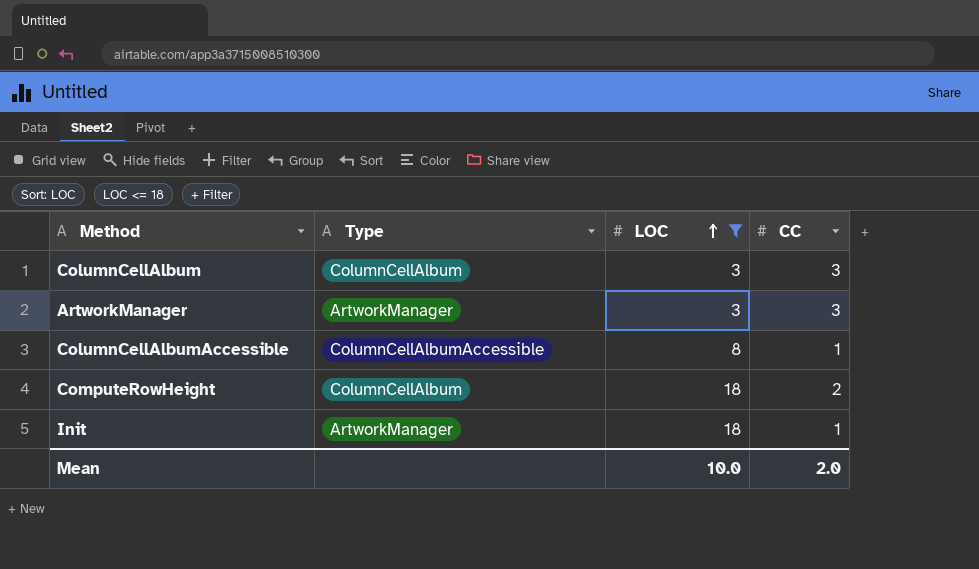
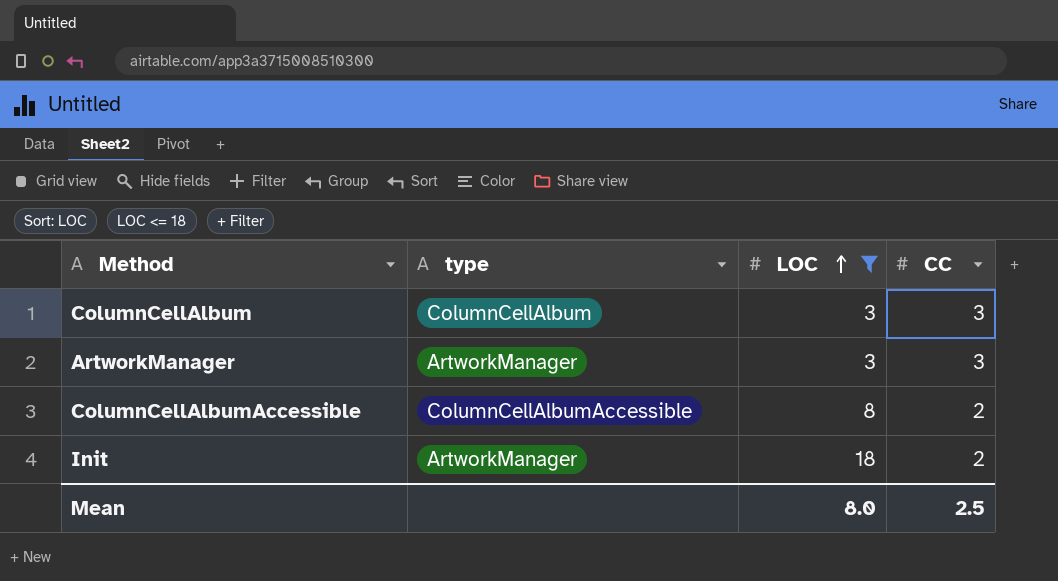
column name: Type -> type
row ComputeRowHeight: ColumnCellAlbum | 18 | 2 -> none
ColumnCellAlbumAccessible | CC: 1 -> 2
Init | CC: 1 -> 2
Mean | LOC: 10.0 -> 8.0
Mean | CC: 2.0 -> 2.5

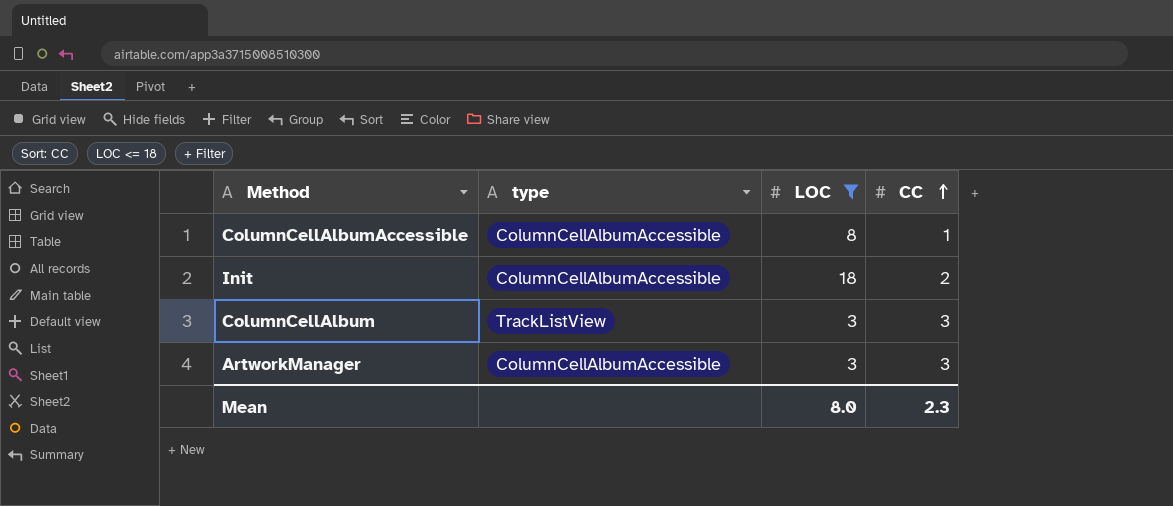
row order: LOC ascending -> CC ascending
ColumnCellAlbumAccessible | CC: 2 -> 1
Init | type: ArtworkManager -> ColumnCellAlbumAccessible
ColumnCellAlbum | type: ColumnCellAlbum -> TrackListView
ArtworkManager | type: ArtworkManager -> ColumnCellAlbumAccessible
Mean | CC: 2.5 -> 2.3

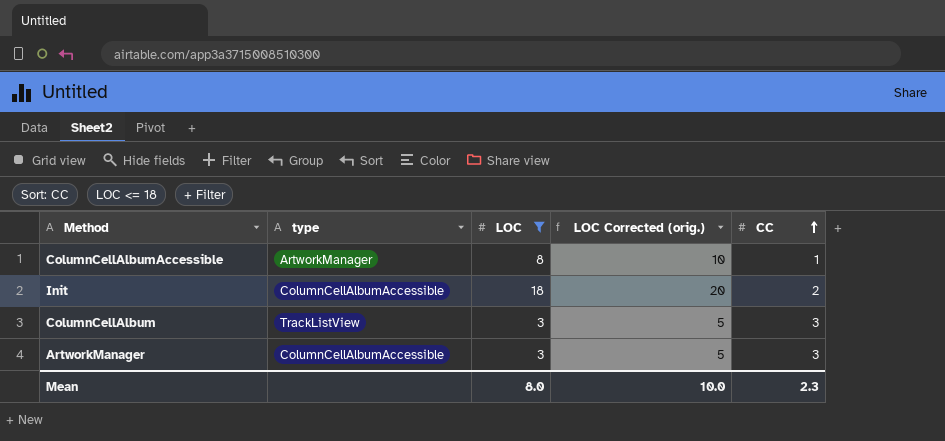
column LOC Corrected (orig.) | formula: none -> [LOC] + 2
ColumnCellAlbumAccessible | type: ColumnCellAlbumAccessible -> ArtworkManager

